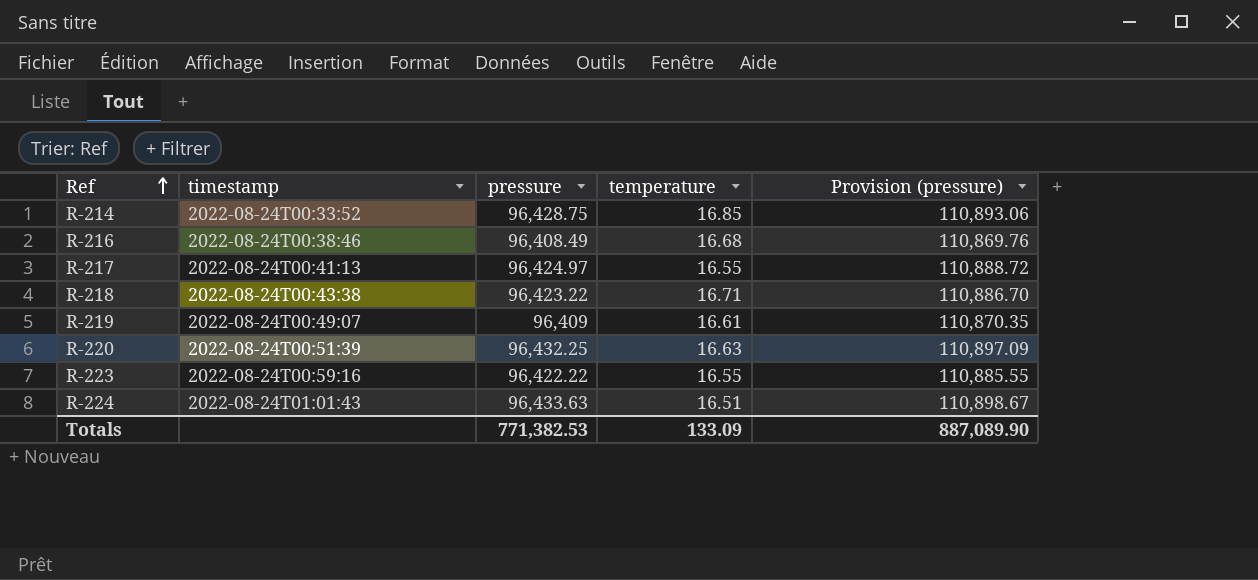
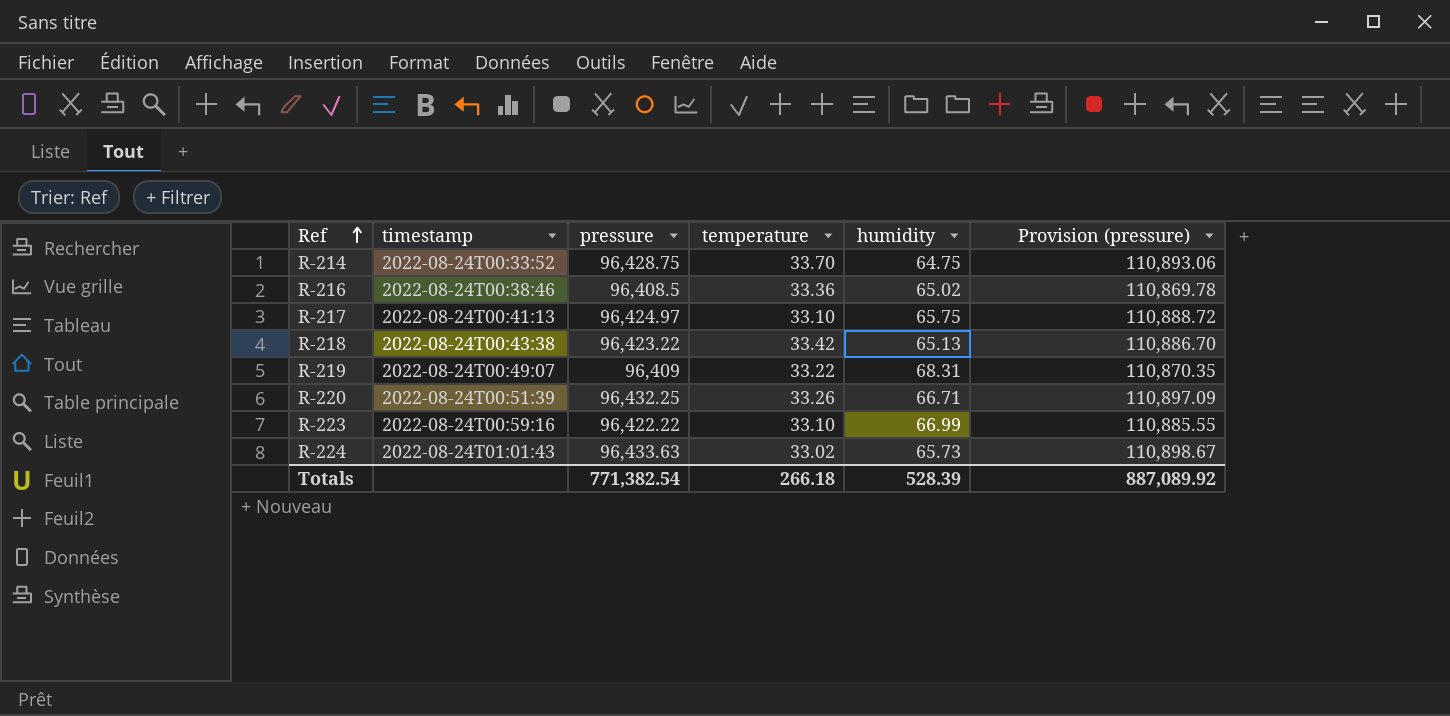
column humidity | position: none -> 5
R-214 | temperature: 16.85 -> 33.70
R-216 | pressure: 96,408.49 -> 96,408.5
R-216 | temperature: 16.68 -> 33.36
R-216 | Provision (pressure): 110,869.76 -> 110,869.78
R-217 | temperature: 16.55 -> 33.10
R-218 | temperature: 16.71 -> 33.42
R-219 | temperature: 16.61 -> 33.22
R-220 | temperature: 16.63 -> 33.26
R-223 | temperature: 16.55 -> 33.10
R-224 | temperature: 16.51 -> 33.02
Totals | pressure: 771,382.53 -> 771,382.54
Totals | temperature: 133.09 -> 266.18
Totals | Provision (pressure): 887,089.90 -> 887,089.92

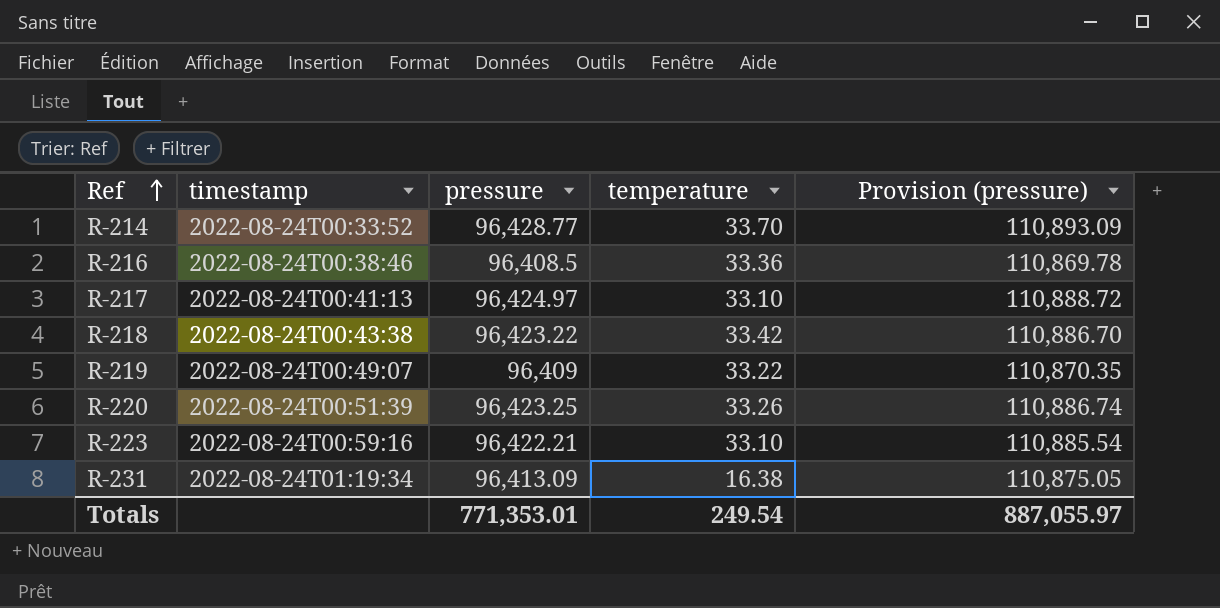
column humidity | position: 5 -> none
row R-224: 2022-08-24T01:01:43 | 96,433.63 | 33.02 | 65.73 | 110,898.67 -> none
R-214 | pressure: 96,428.75 -> 96,428.77
R-214 | Provision (pressure): 110,893.06 -> 110,893.09
R-220 | pressure: 96,432.25 -> 96,423.25
R-220 | Provision (pressure): 110,897.09 -> 110,886.74
R-223 | pressure: 96,422.22 -> 96,422.21
R-223 | Provision (pressure): 110,885.55 -> 110,885.54
row R-231: none -> 2022-08-24T01:19:34 | 96,413.09 | 16.38 | 110,875.05
Totals | pressure: 771,382.54 -> 771,353.01
Totals | temperature: 266.18 -> 249.54
Totals | Provision (pressure): 887,089.92 -> 887,055.97

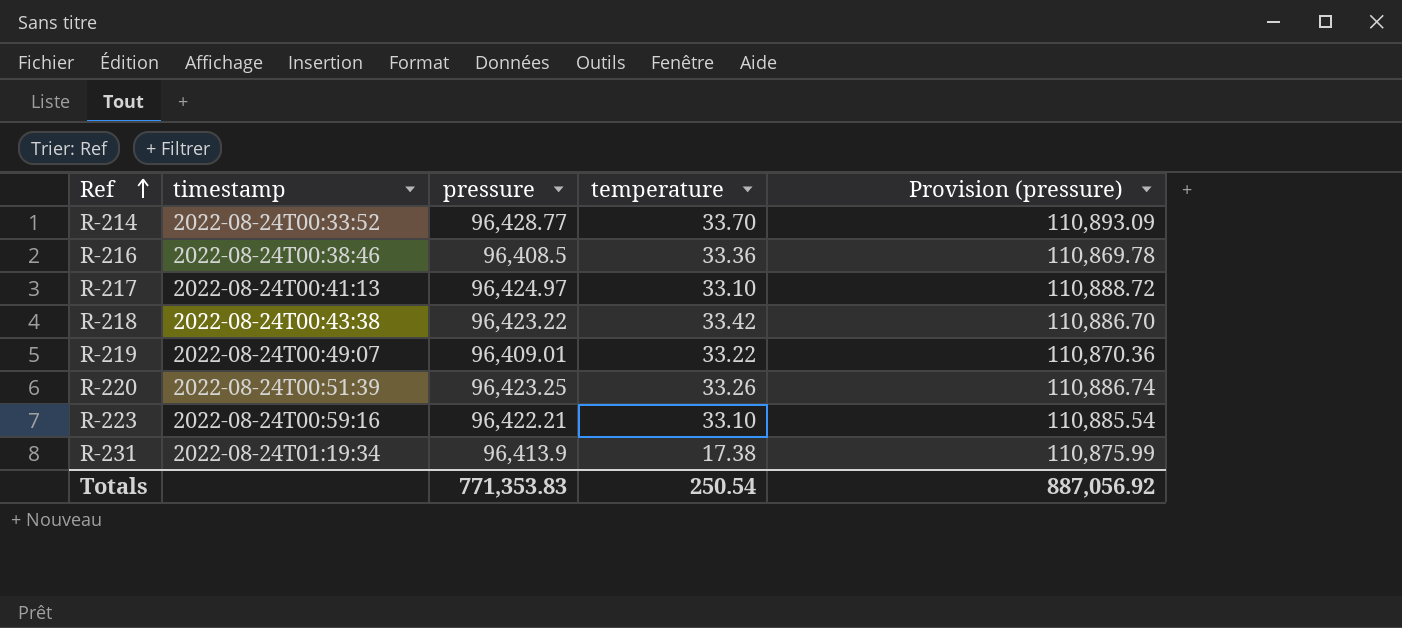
R-219 | pressure: 96,409 -> 96,409.01
R-219 | Provision (pressure): 110,870.35 -> 110,870.36
R-231 | pressure: 96,413.09 -> 96,413.9
R-231 | temperature: 16.38 -> 17.38
R-231 | Provision (pressure): 110,875.05 -> 110,875.99
Totals | pressure: 771,353.01 -> 771,353.83
Totals | temperature: 249.54 -> 250.54
Totals | Provision (pressure): 887,055.97 -> 887,056.92

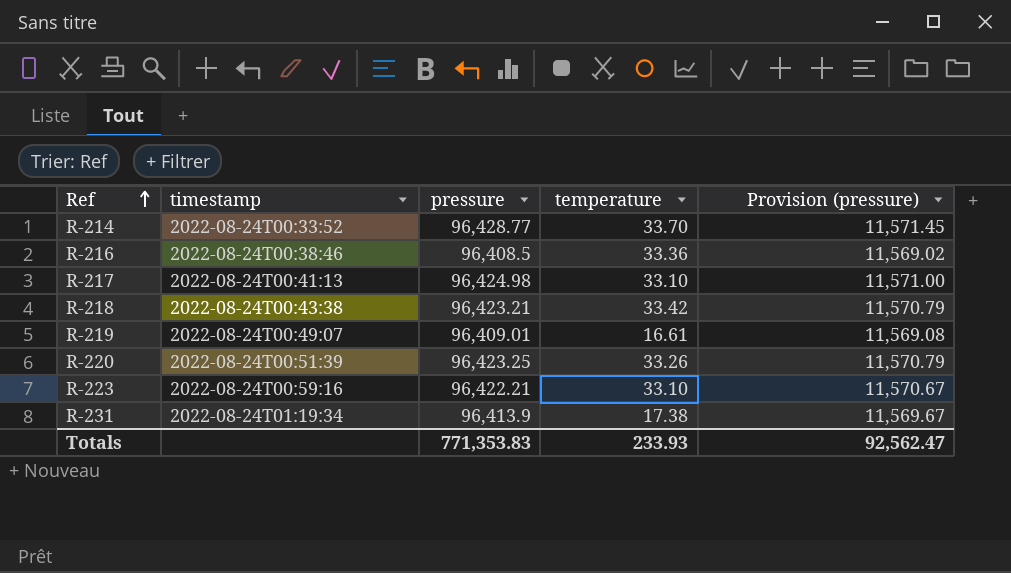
column Provision (pressure) | formula: [pressure] * 1.15 -> [pressure] * 0.12
R-217 | pressure: 96,424.97 -> 96,424.98
R-218 | pressure: 96,423.22 -> 96,423.21
R-219 | temperature: 33.22 -> 16.61
Totals | temperature: 250.54 -> 233.93
Totals | Provision (pressure): 887,056.92 -> 92,562.47

